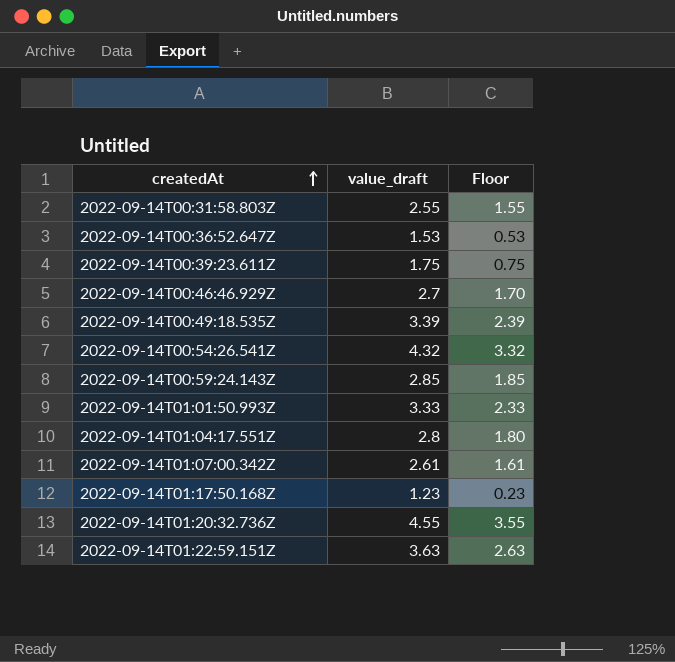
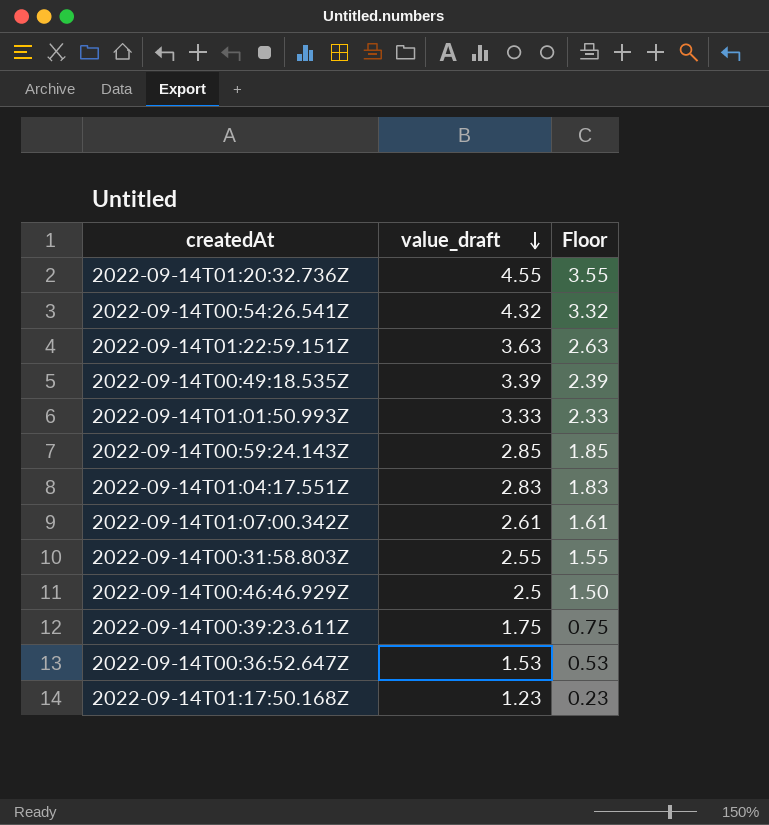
row order: createdAt ascending -> value_draft descending
2022-09-14T01:04:17.551Z | value_draft: 2.8 -> 2.83
2022-09-14T01:04:17.551Z | Floor: 1.80 -> 1.83
2022-09-14T00:46:46.929Z | value_draft: 2.7 -> 2.5
2022-09-14T00:46:46.929Z | Floor: 1.70 -> 1.50

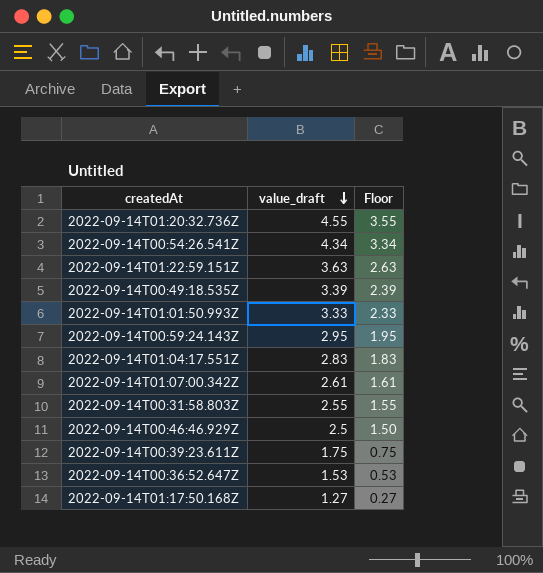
2022-09-14T00:54:26.541Z | value_draft: 4.32 -> 4.34
2022-09-14T00:54:26.541Z | Floor: 3.32 -> 3.34
2022-09-14T00:59:24.143Z | value_draft: 2.85 -> 2.95
2022-09-14T00:59:24.143Z | Floor: 1.85 -> 1.95
2022-09-14T01:17:50.168Z | value_draft: 1.23 -> 1.27
2022-09-14T01:17:50.168Z | Floor: 0.23 -> 0.27

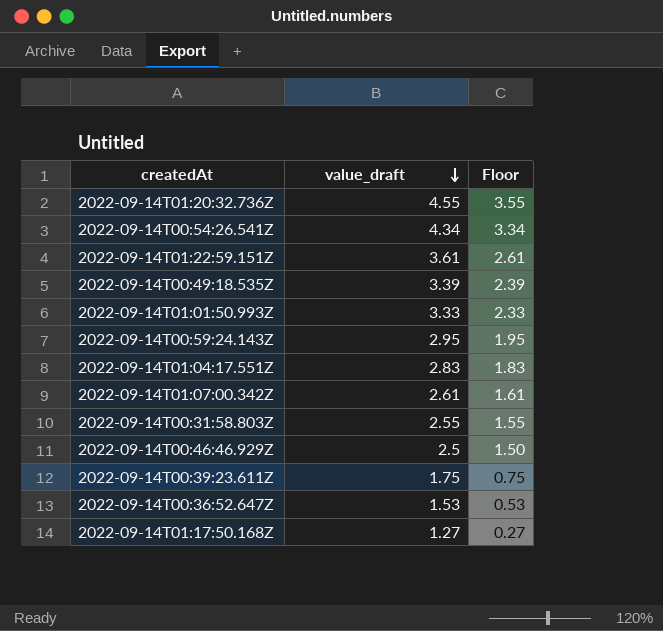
2022-09-14T01:22:59.151Z | value_draft: 3.63 -> 3.61
2022-09-14T01:22:59.151Z | Floor: 2.63 -> 2.61

